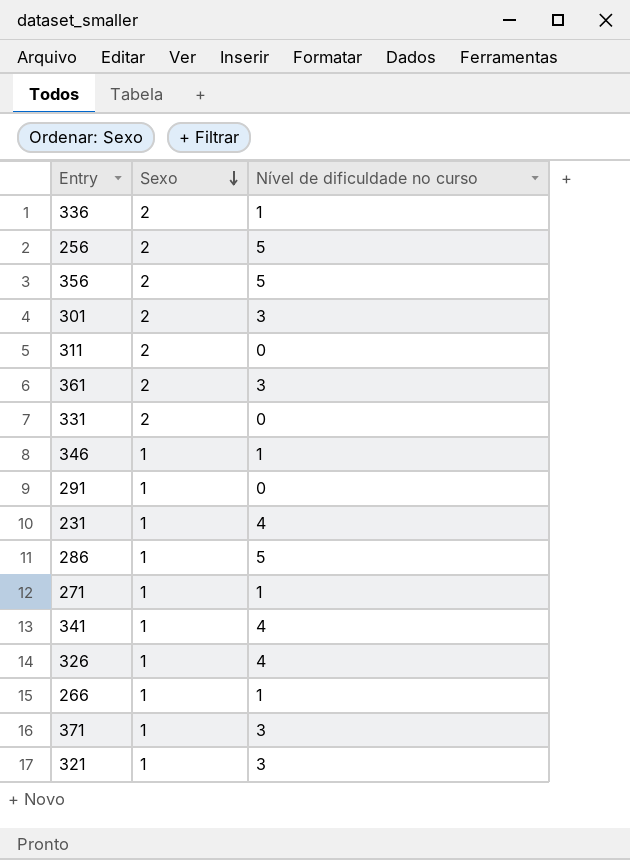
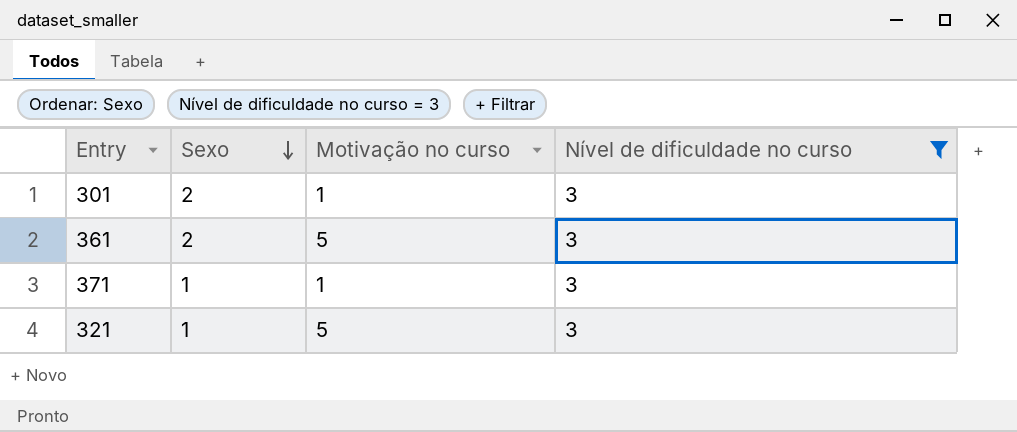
filter: none -> Nível de dificuldade no curso = 3
column Motivação no curso | position: none -> 3

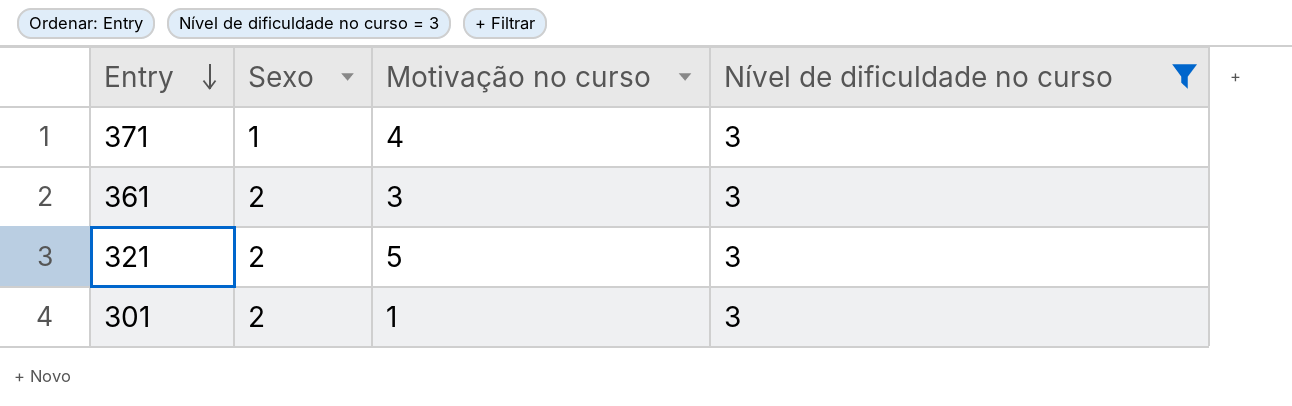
row order: Sexo descending -> Entry descending
371 | Motivação no curso: 1 -> 4
361 | Motivação no curso: 5 -> 3
321 | Sexo: 1 -> 2

